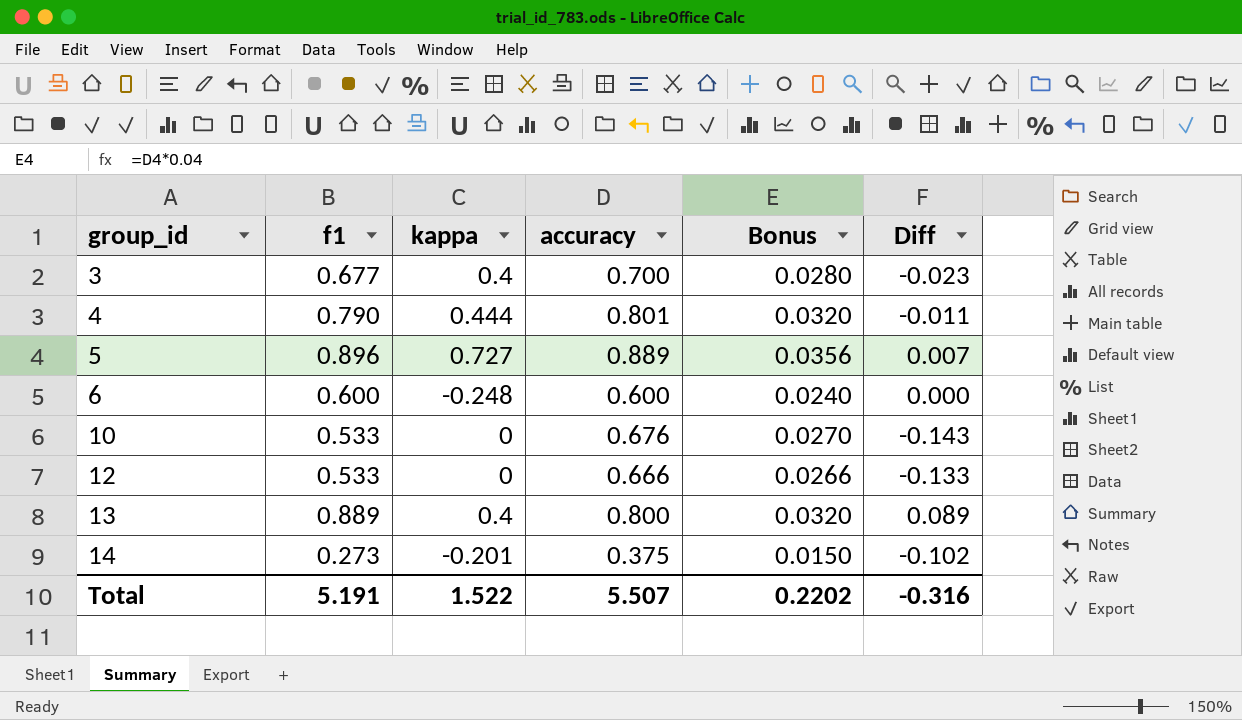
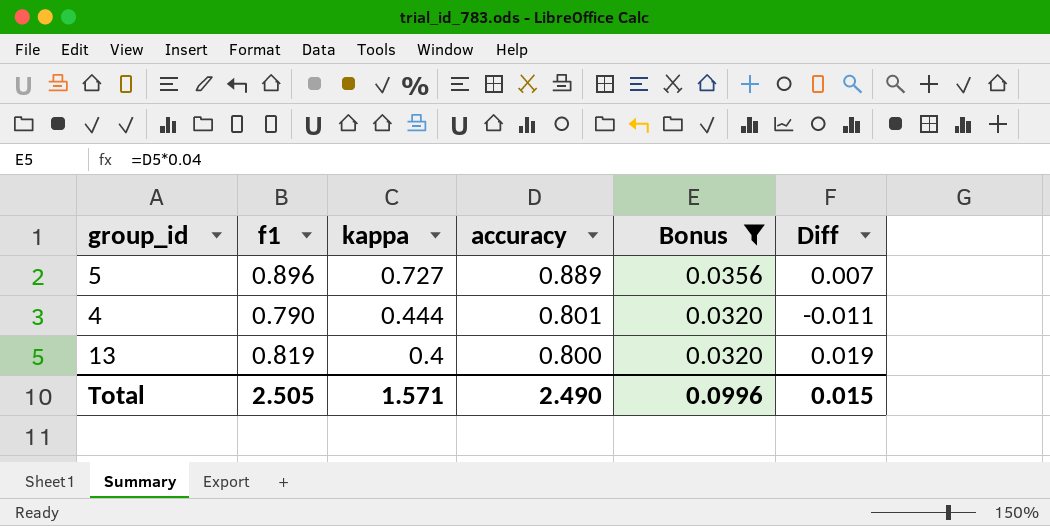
filter: none -> Bonus >= 0.0320
row order: group_id ascending -> kappa descending
13 | f1: 0.889 -> 0.819
13 | Diff: 0.089 -> 0.019
Total | f1: 5.191 -> 2.505
Total | kappa: 1.522 -> 1.571
Total | accuracy: 5.507 -> 2.490
Total | Bonus: 0.2202 -> 0.0996
Total | Diff: -0.316 -> 0.015

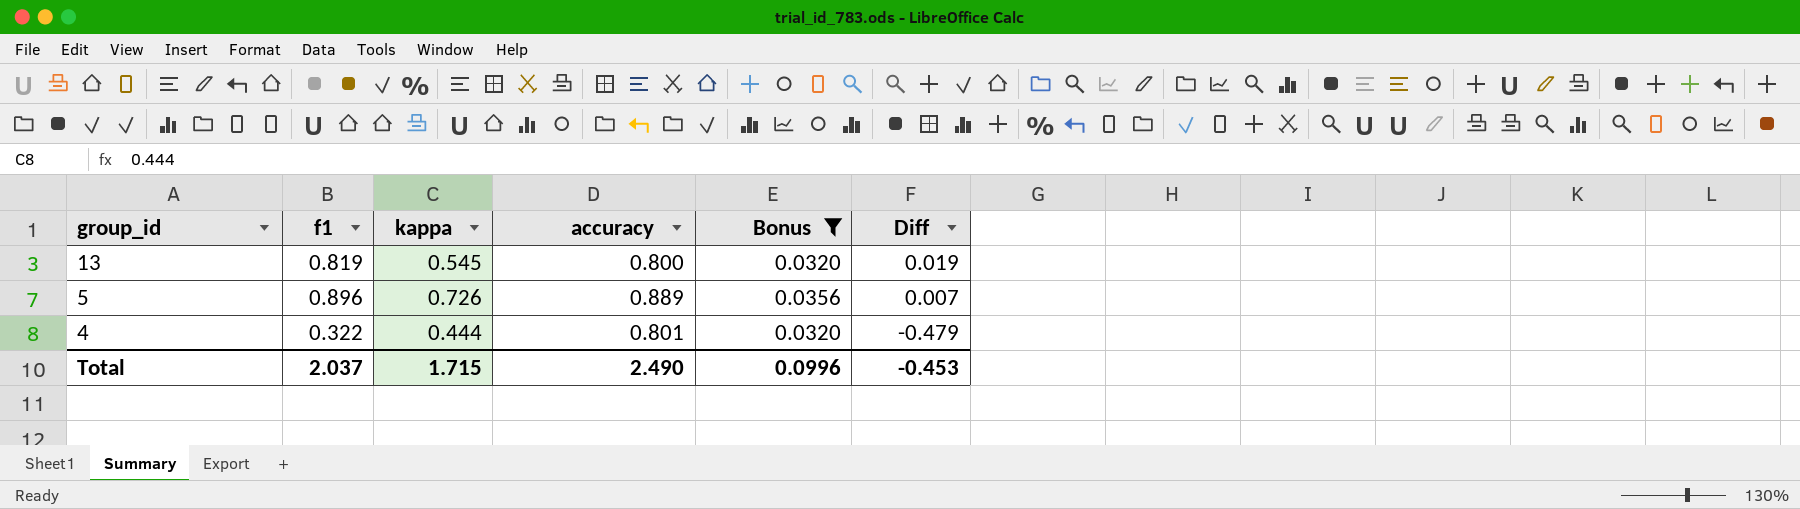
row order: kappa descending -> group_id descending
13 | kappa: 0.4 -> 0.545
5 | kappa: 0.727 -> 0.726
4 | f1: 0.790 -> 0.322
4 | Diff: -0.011 -> -0.479
Total | f1: 2.505 -> 2.037
Total | kappa: 1.571 -> 1.715
Total | Diff: 0.015 -> -0.453

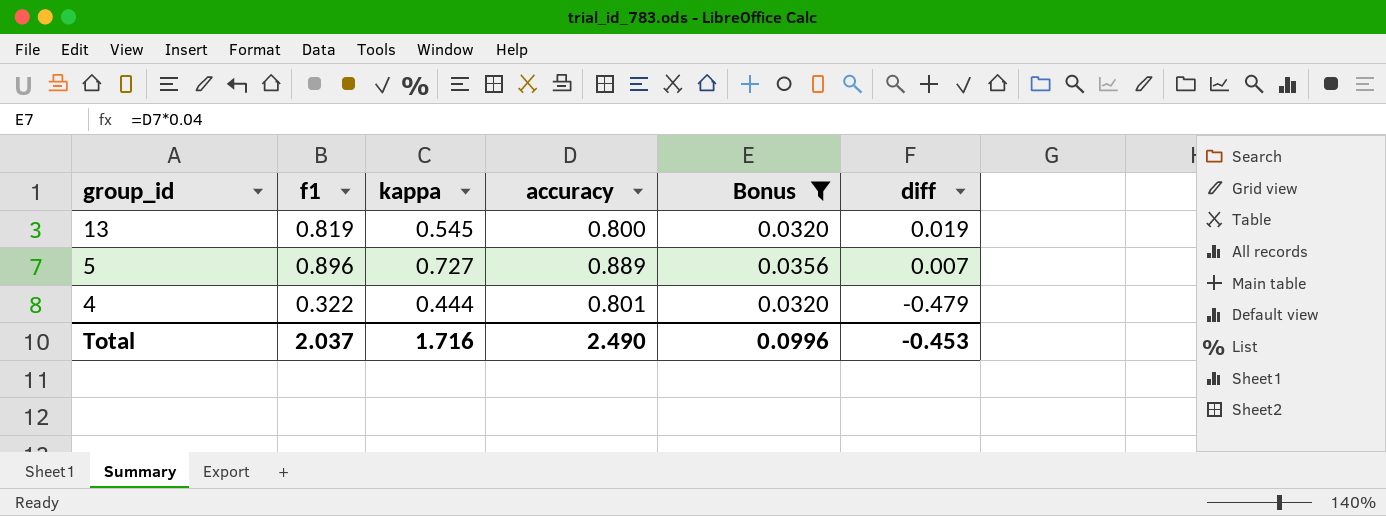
column name: Diff -> diff
5 | kappa: 0.726 -> 0.727
Total | kappa: 1.715 -> 1.716

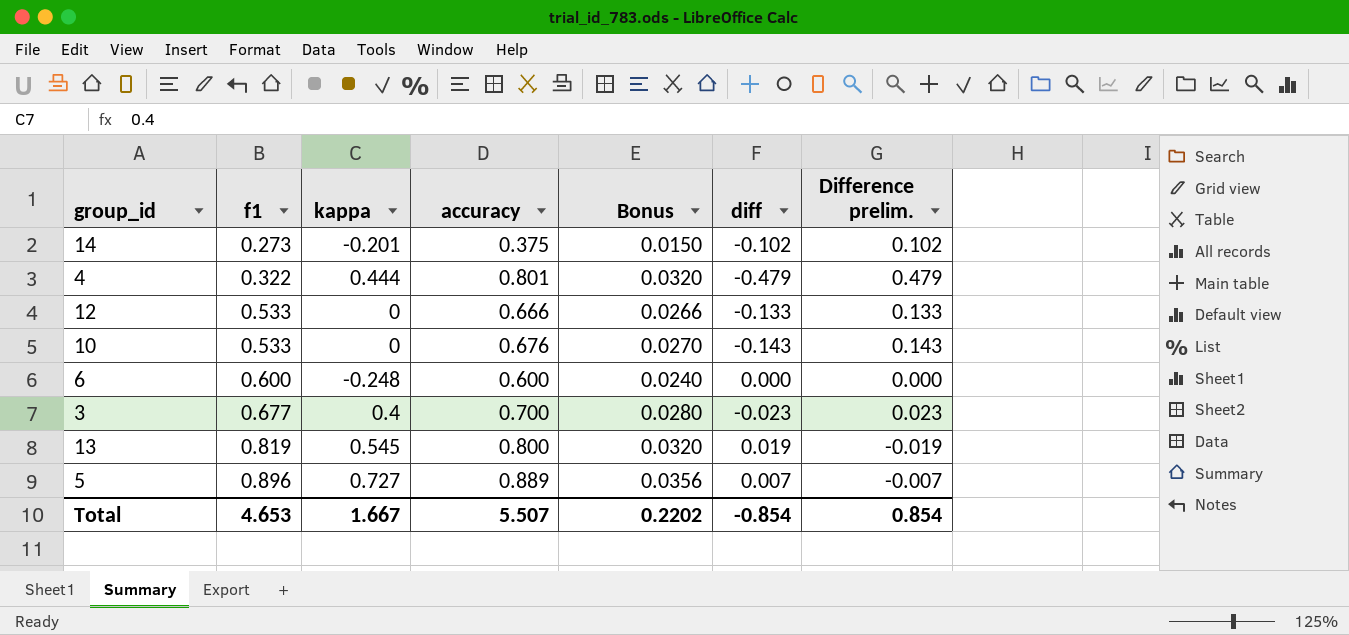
filter: Bonus >= 0.0320 -> none
row order: group_id descending -> f1 ascending
column Difference prelim. | formula: none -> [accuracy] - [f1]
Total | f1: 2.037 -> 4.653
Total | kappa: 1.716 -> 1.667
Total | accuracy: 2.490 -> 5.507
Total | Bonus: 0.0996 -> 0.2202
Total | diff: -0.453 -> -0.854

